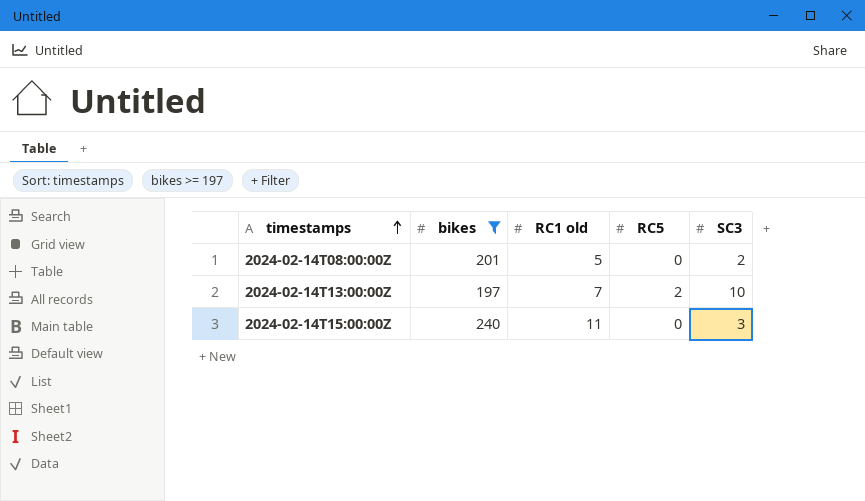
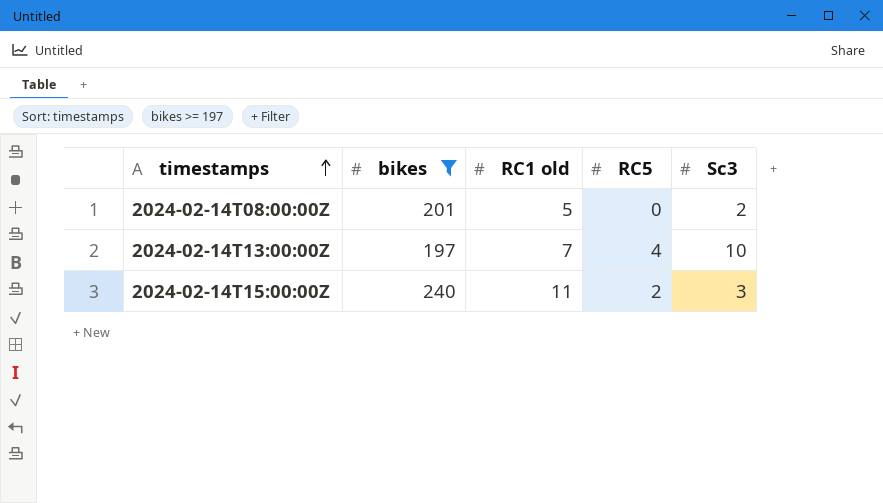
column name: SC3 -> Sc3
2024-02-14T13:00:00Z | RC5: 2 -> 4
2024-02-14T15:00:00Z | RC5: 0 -> 2

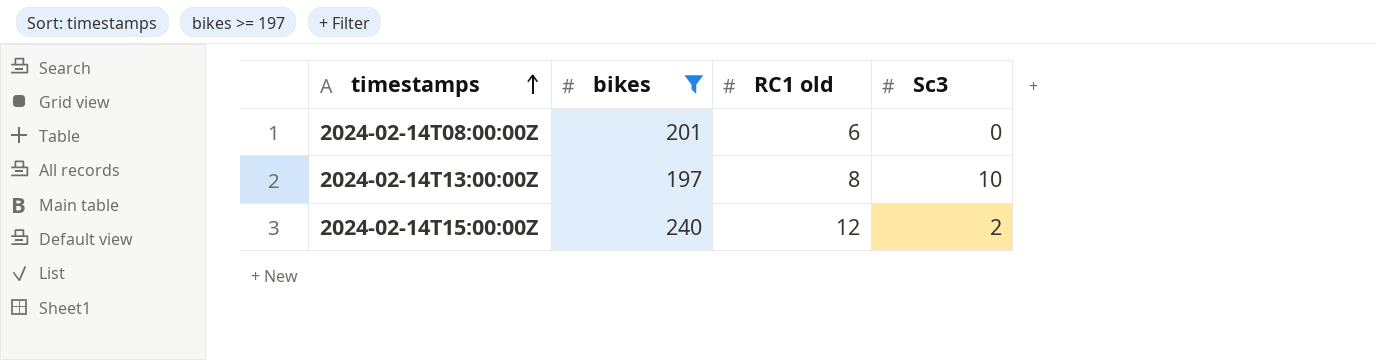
column RC5 | position: 4 -> none
2024-02-14T08:00:00Z | RC1 old: 5 -> 6
2024-02-14T08:00:00Z | Sc3: 2 -> 0
2024-02-14T13:00:00Z | RC1 old: 7 -> 8
2024-02-14T15:00:00Z | RC1 old: 11 -> 12
2024-02-14T15:00:00Z | Sc3: 3 -> 2

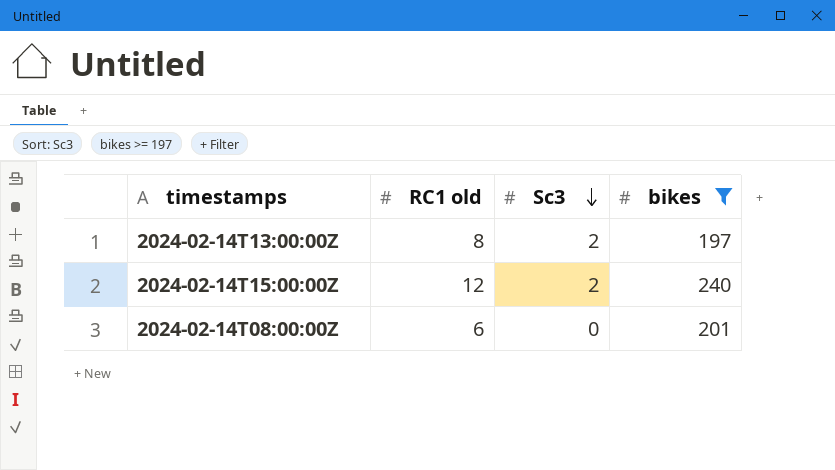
row order: timestamps ascending -> Sc3 descending
column bikes | position: 2 -> 4
2024-02-14T13:00:00Z | Sc3: 10 -> 2

